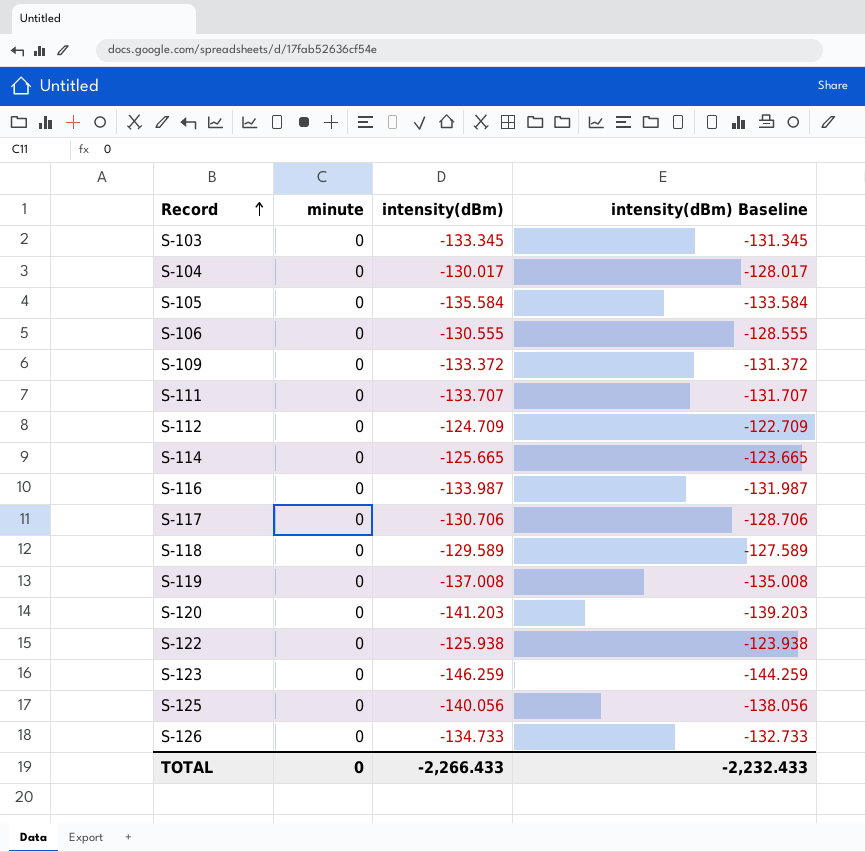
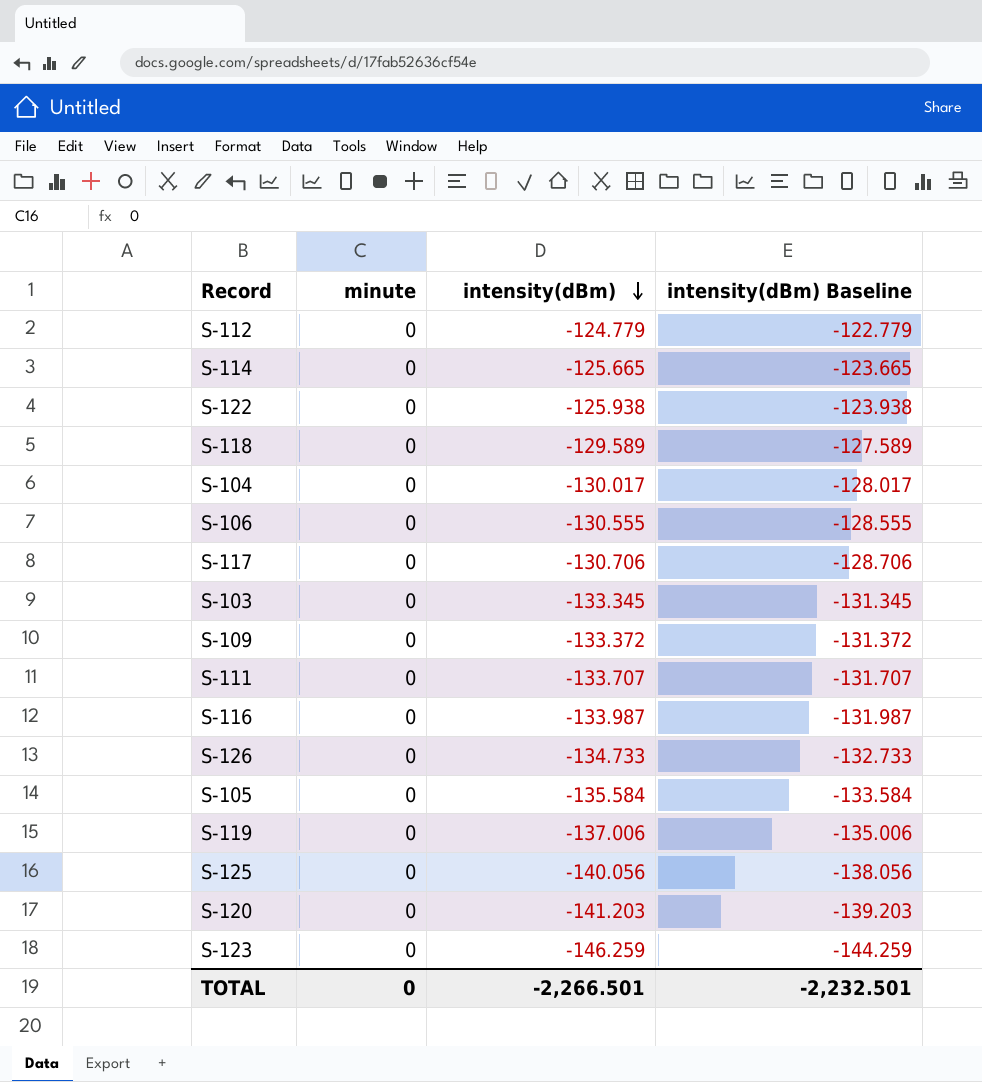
row order: Record ascending -> intensity(dBm) descending
S-112 | intensity(dBm): -124.709 -> -124.779
S-112 | intensity(dBm) Baseline: -122.709 -> -122.779
S-119 | intensity(dBm): -137.008 -> -137.006
S-119 | intensity(dBm) Baseline: -135.008 -> -135.006
TOTAL | intensity(dBm): -2,266.433 -> -2,266.501
TOTAL | intensity(dBm) Baseline: -2,232.433 -> -2,232.501

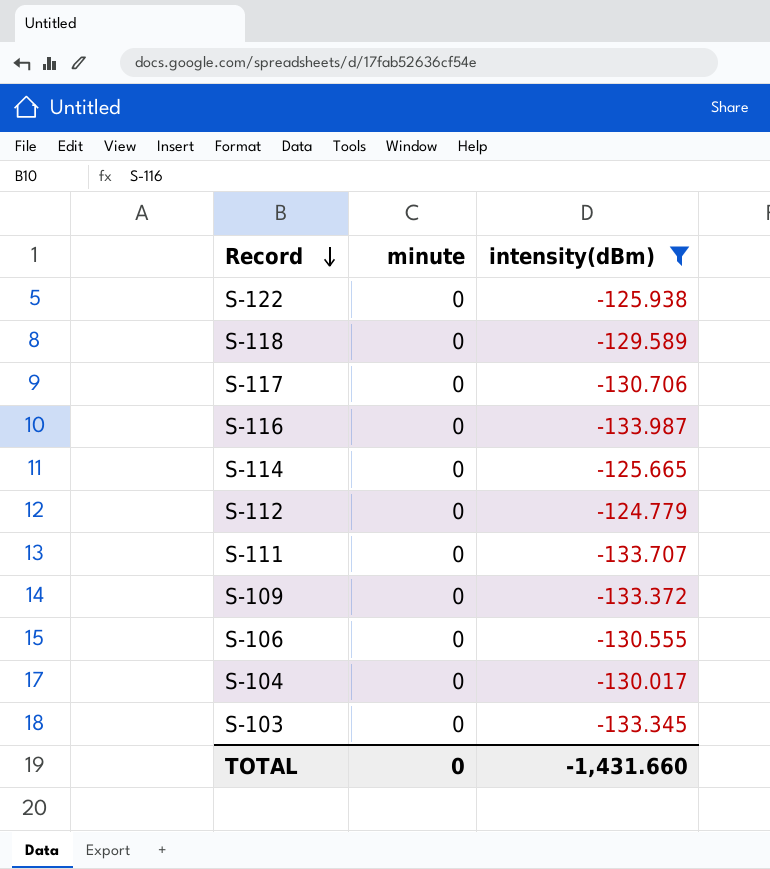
filter: none -> intensity(dBm) >= -133.987
row order: intensity(dBm) descending -> Record descending
column intensity(dBm) Baseline | formula: [intensity(dBm)] + 2 -> none
TOTAL | intensity(dBm): -2,266.501 -> -1,431.660

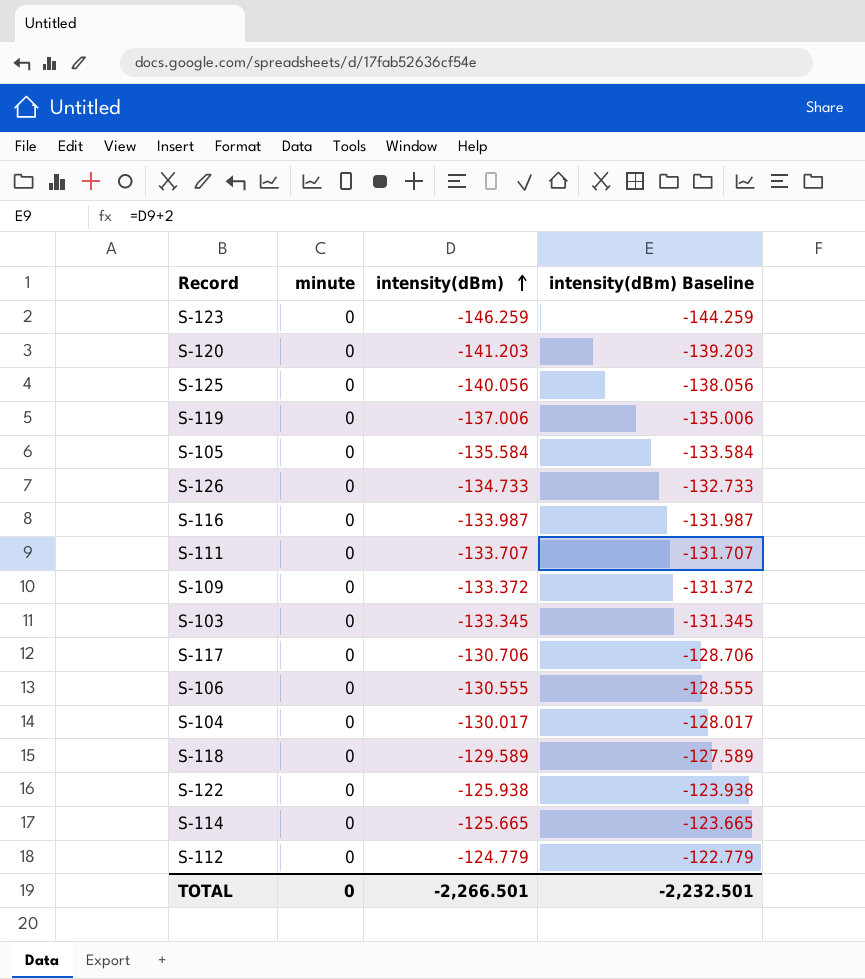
filter: intensity(dBm) >= -133.987 -> none
row order: Record descending -> intensity(dBm) ascending
column intensity(dBm) Baseline | formula: none -> [intensity(dBm)] + 2
TOTAL | intensity(dBm): -1,431.660 -> -2,266.501

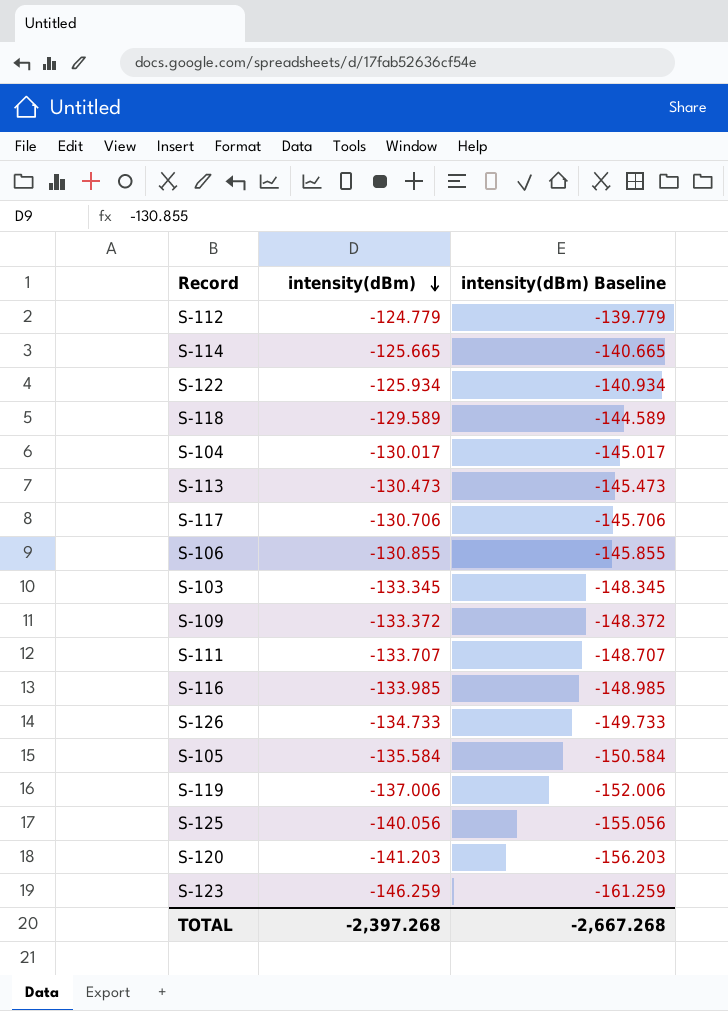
row order: intensity(dBm) ascending -> intensity(dBm) descending
column minute | position: 2 -> none
column intensity(dBm) Baseline | formula: [intensity(dBm)] + 2 -> [intensity(dBm)] - 15
S-122 | intensity(dBm): -125.938 -> -125.934
row S-113: none -> -130.473 | -145.473
S-106 | intensity(dBm): -130.555 -> -130.855
S-116 | intensity(dBm): -133.987 -> -133.985
TOTAL | intensity(dBm): -2,266.501 -> -2,397.268
TOTAL | intensity(dBm) Baseline: -2,232.501 -> -2,667.268

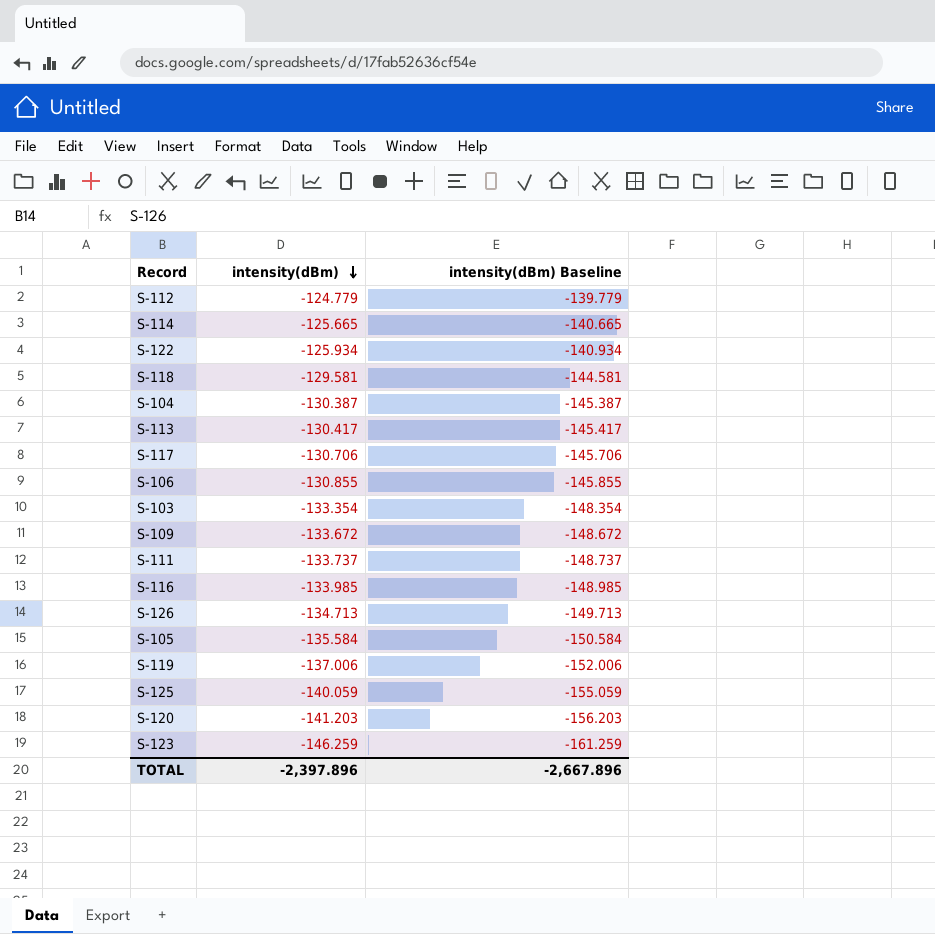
S-118 | intensity(dBm): -129.589 -> -129.581
S-118 | intensity(dBm) Baseline: -144.589 -> -144.581
S-104 | intensity(dBm): -130.017 -> -130.387
S-104 | intensity(dBm) Baseline: -145.017 -> -145.387
S-113 | intensity(dBm): -130.473 -> -130.417
S-113 | intensity(dBm) Baseline: -145.473 -> -145.417
S-103 | intensity(dBm): -133.345 -> -133.354
S-103 | intensity(dBm) Baseline: -148.345 -> -148.354
S-109 | intensity(dBm): -133.372 -> -133.672
S-109 | intensity(dBm) Baseline: -148.372 -> -148.672
S-111 | intensity(dBm): -133.707 -> -133.737
S-111 | intensity(dBm) Baseline: -148.707 -> -148.737
S-126 | intensity(dBm): -134.733 -> -134.713
S-126 | intensity(dBm) Baseline: -149.733 -> -149.713
S-125 | intensity(dBm): -140.056 -> -140.059
S-125 | intensity(dBm) Baseline: -155.056 -> -155.059
TOTAL | intensity(dBm): -2,397.268 -> -2,397.896
TOTAL | intensity(dBm) Baseline: -2,667.268 -> -2,667.896

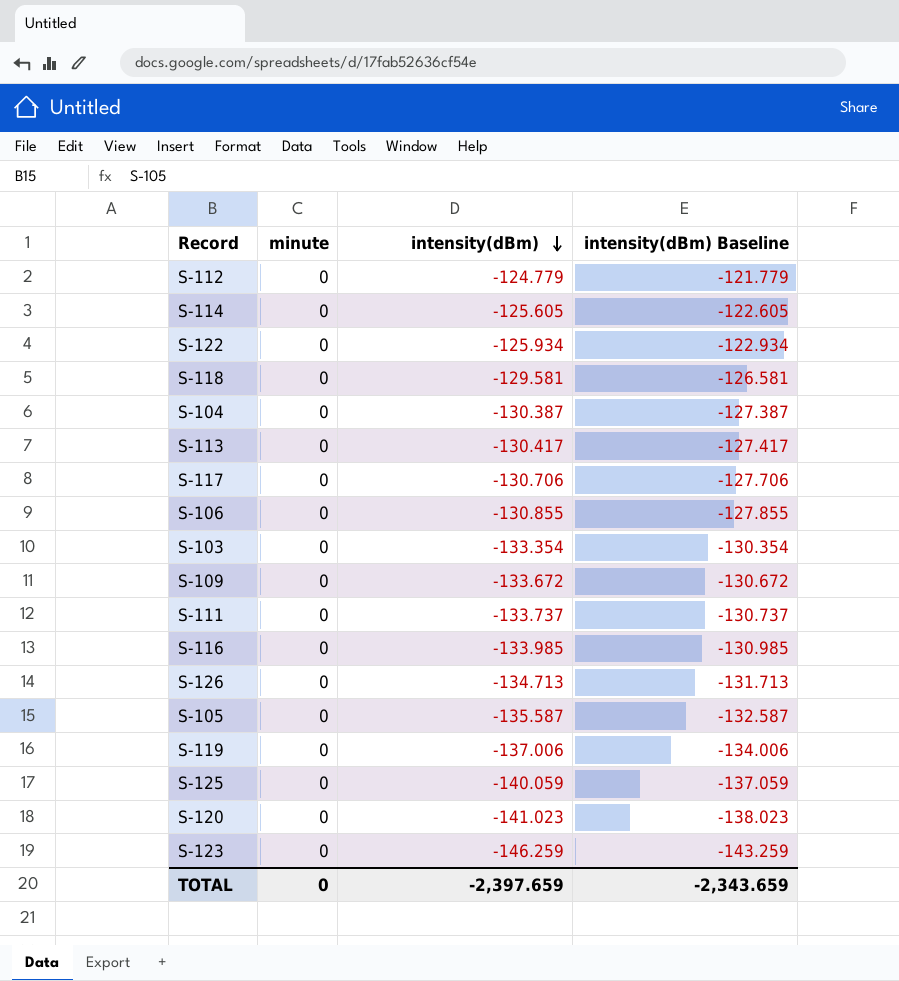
column minute | position: none -> 2
column intensity(dBm) Baseline | formula: [intensity(dBm)] - 15 -> [intensity(dBm)] + 3
S-114 | intensity(dBm): -125.665 -> -125.605
S-105 | intensity(dBm): -135.584 -> -135.587
S-120 | intensity(dBm): -141.203 -> -141.023
TOTAL | intensity(dBm): -2,397.896 -> -2,397.659
TOTAL | intensity(dBm) Baseline: -2,667.896 -> -2,343.659

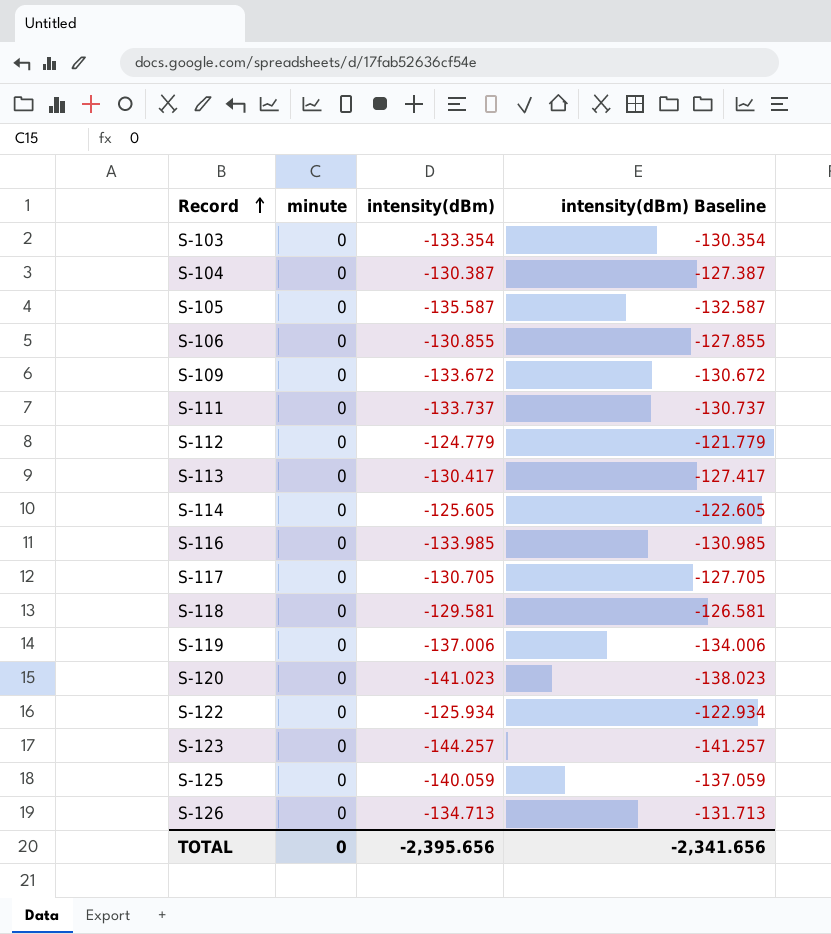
row order: intensity(dBm) descending -> Record ascending
S-117 | intensity(dBm): -130.706 -> -130.705
S-117 | intensity(dBm) Baseline: -127.706 -> -127.705
S-123 | intensity(dBm): -146.259 -> -144.257
S-123 | intensity(dBm) Baseline: -143.259 -> -141.257
TOTAL | intensity(dBm): -2,397.659 -> -2,395.656
TOTAL | intensity(dBm) Baseline: -2,343.659 -> -2,341.656

